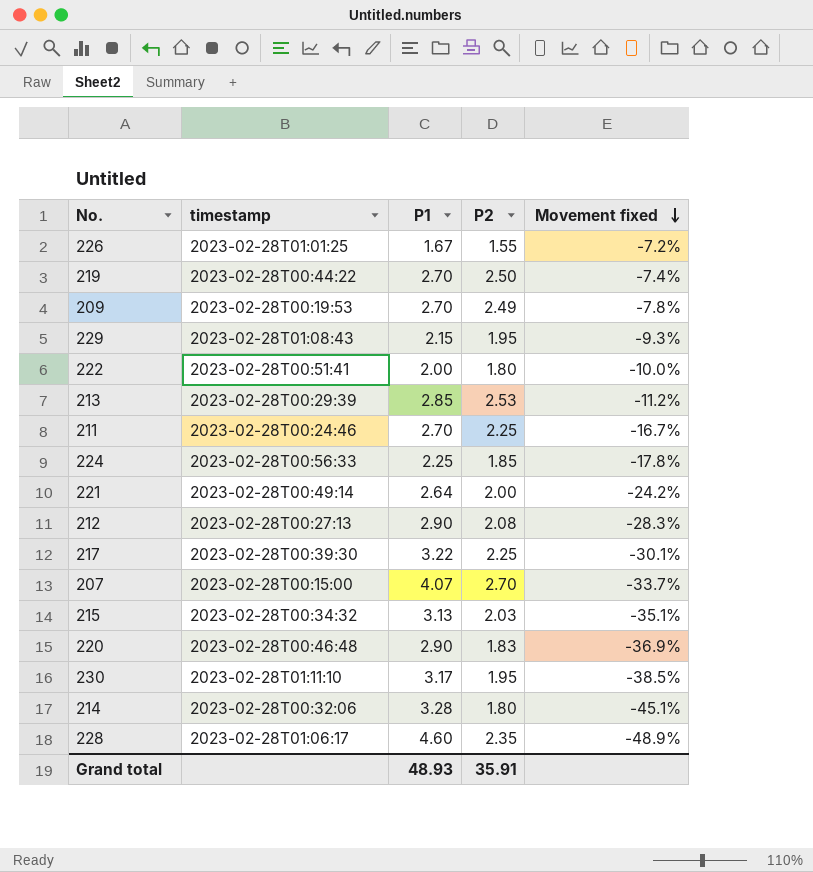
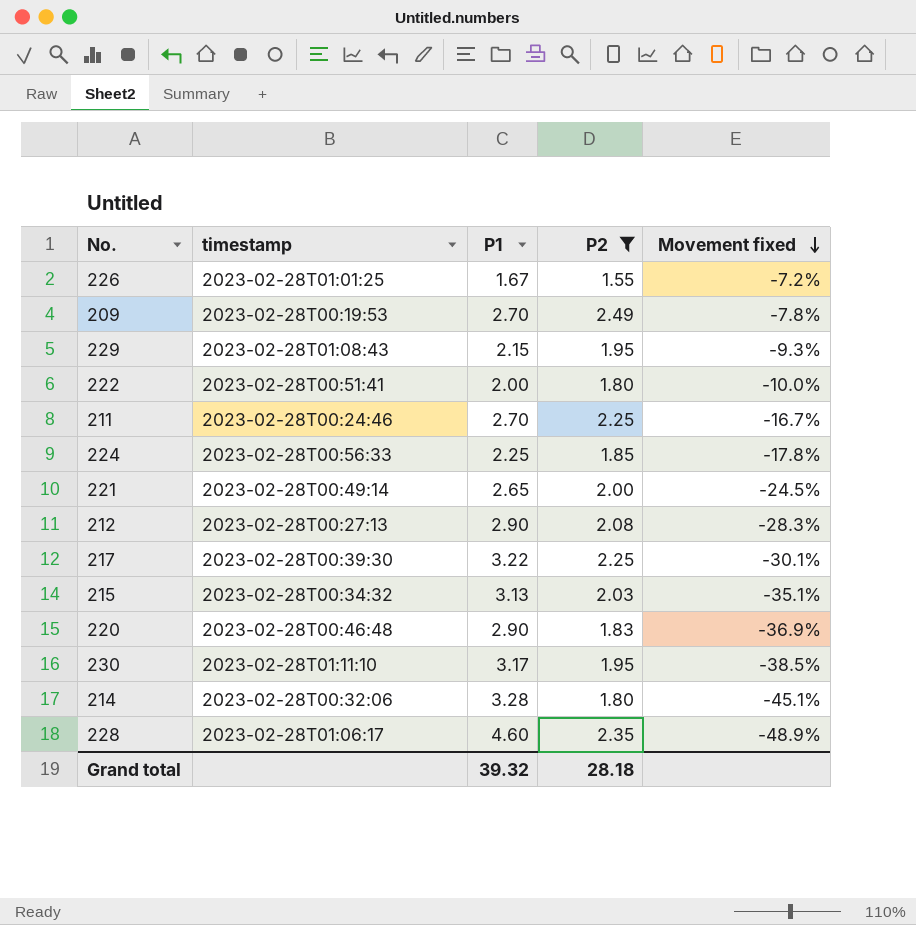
filter: none -> P2 <= 2.49
221 | P1: 2.64 -> 2.65
221 | Movement fixed: -24.2% -> -24.5%
Grand total | P1: 48.93 -> 39.32
Grand total | P2: 35.91 -> 28.18

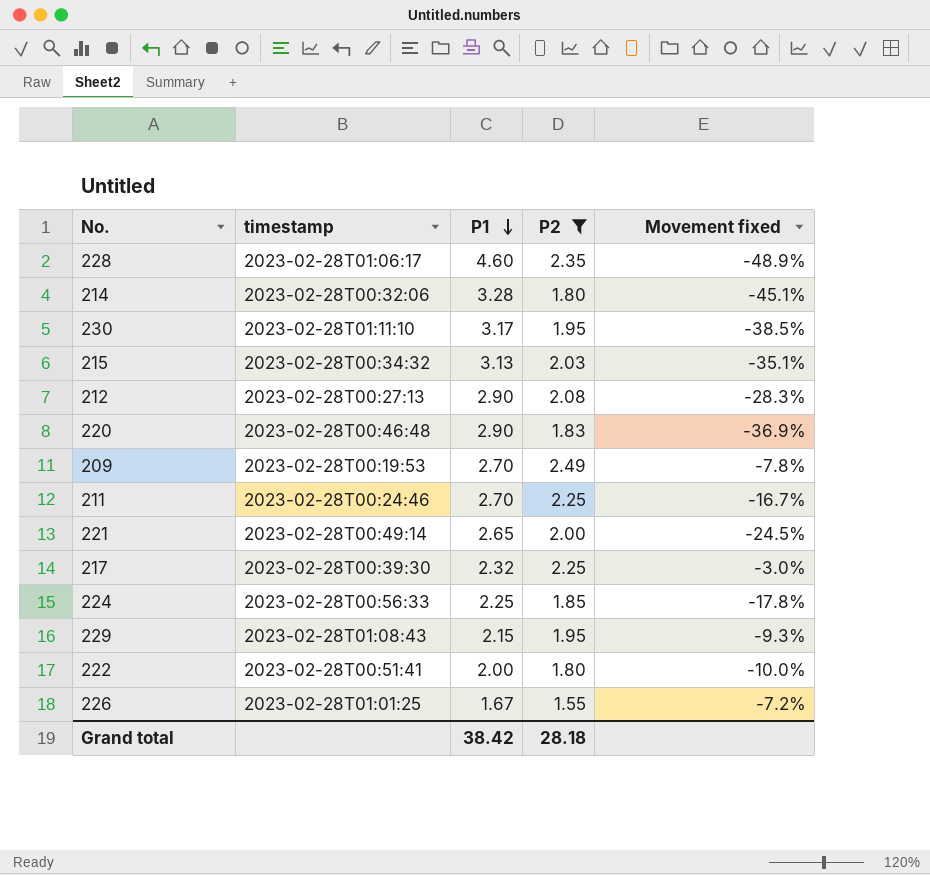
row order: Movement fixed descending -> P1 descending
217 | P1: 3.22 -> 2.32
217 | Movement fixed: -30.1% -> -3.0%
Grand total | P1: 39.32 -> 38.42

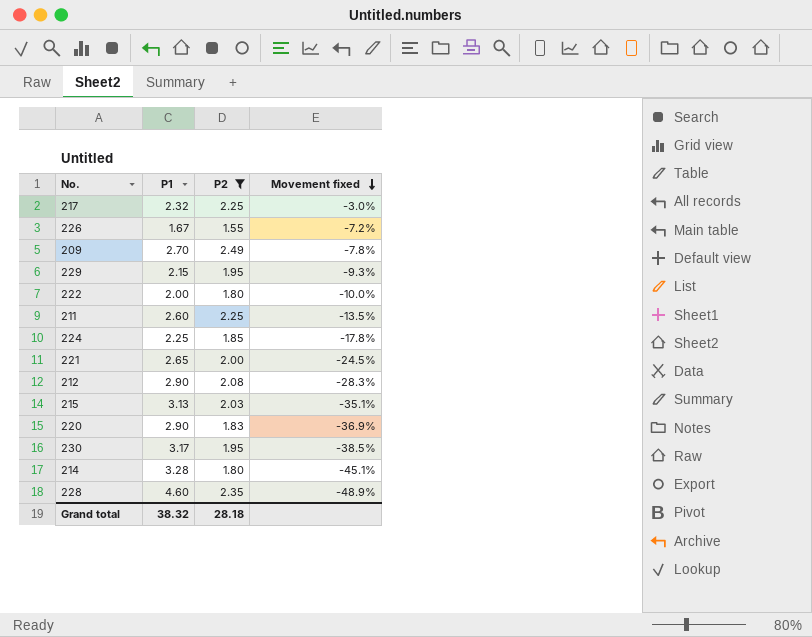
row order: P1 descending -> Movement fixed descending
column timestamp | position: 2 -> none
211 | P1: 2.70 -> 2.60
211 | Movement fixed: -16.7% -> -13.5%
Grand total | P1: 38.42 -> 38.32

